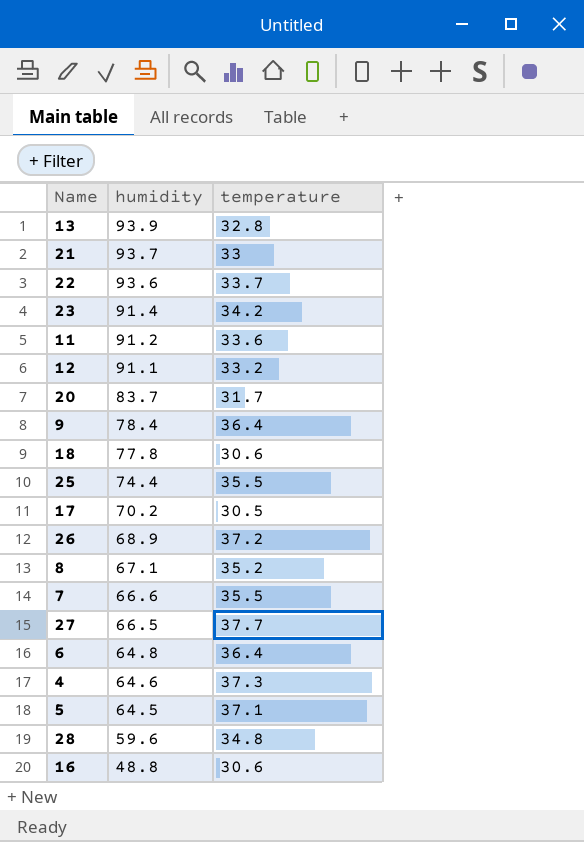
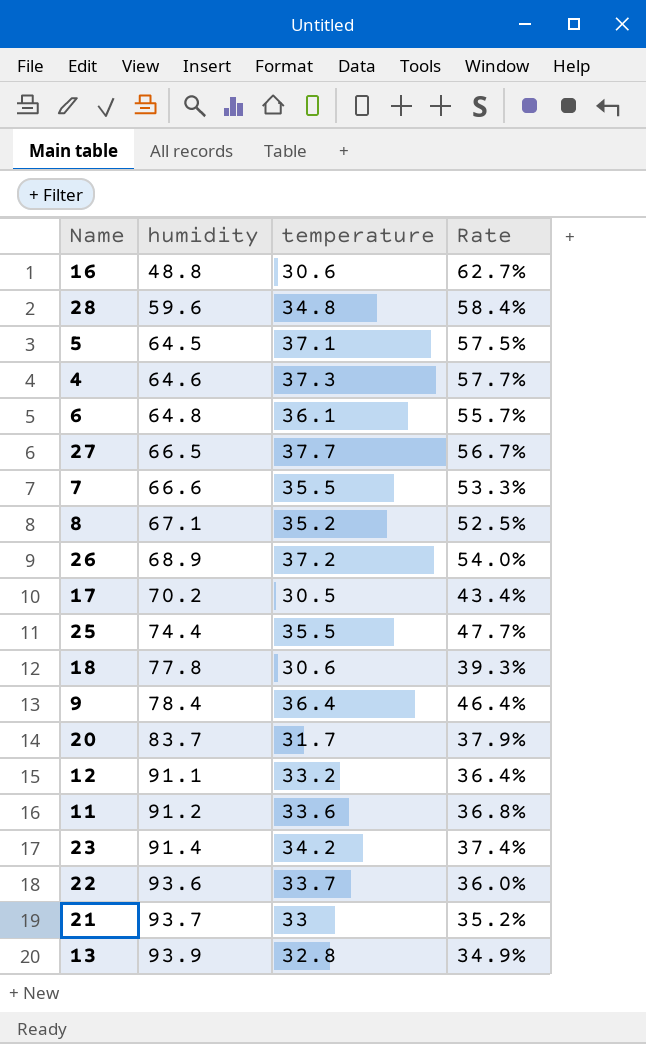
row order: humidity descending -> humidity ascending
column Rate | formula: none -> [temperature] / [humidity]
6 | temperature: 36.4 -> 36.1

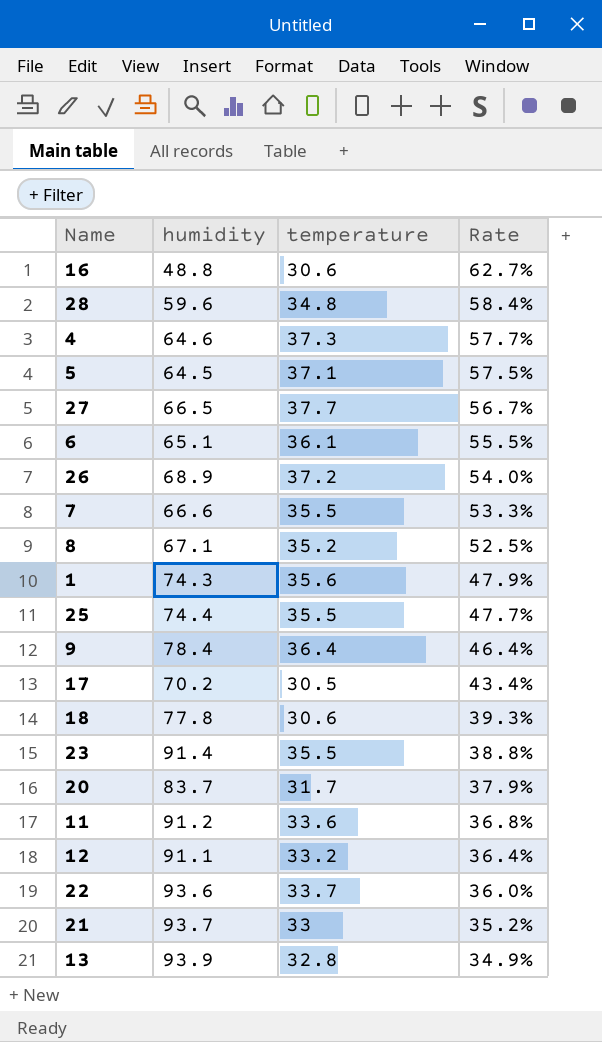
row order: humidity ascending -> Rate descending
6 | humidity: 64.8 -> 65.1
6 | Rate: 55.7% -> 55.5%
row 1: none -> 74.3 | 35.6 | 47.9%
23 | temperature: 34.2 -> 35.5
23 | Rate: 37.4% -> 38.8%

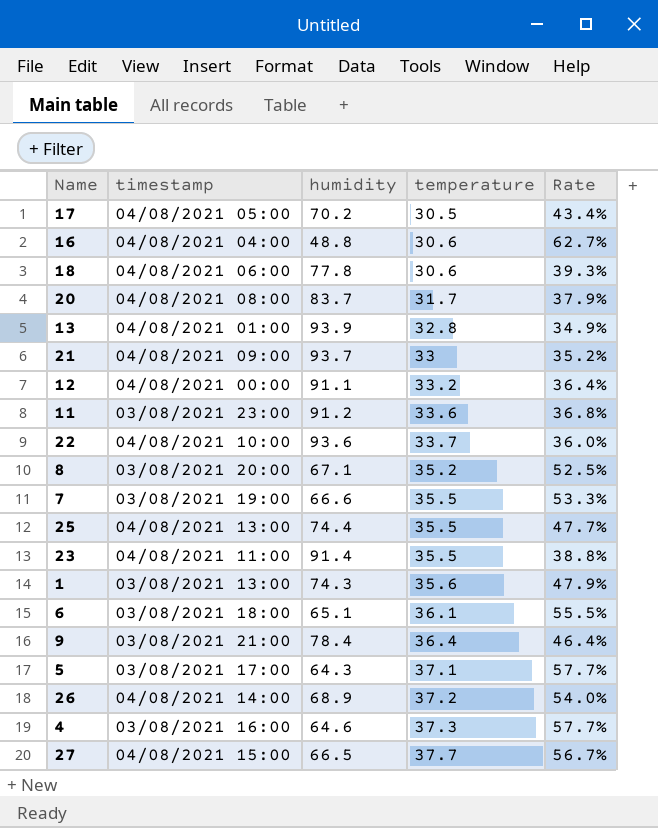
row order: Rate descending -> temperature ascending
column timestamp | position: none -> 2
row 28: 59.6 | 34.8 | 58.4% -> none
5 | humidity: 64.5 -> 64.3
5 | Rate: 57.5% -> 57.7%

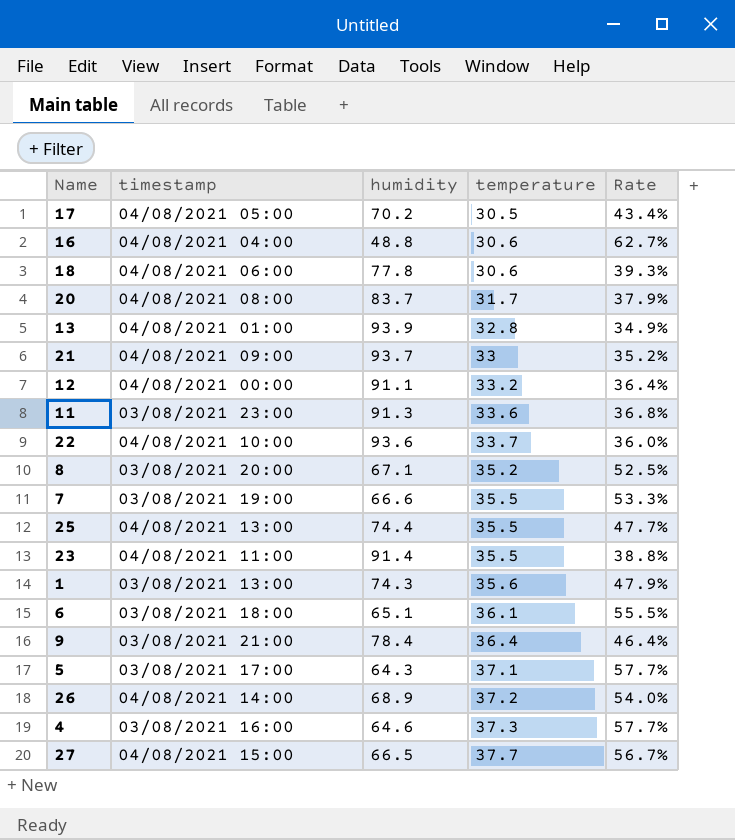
11 | humidity: 91.2 -> 91.3

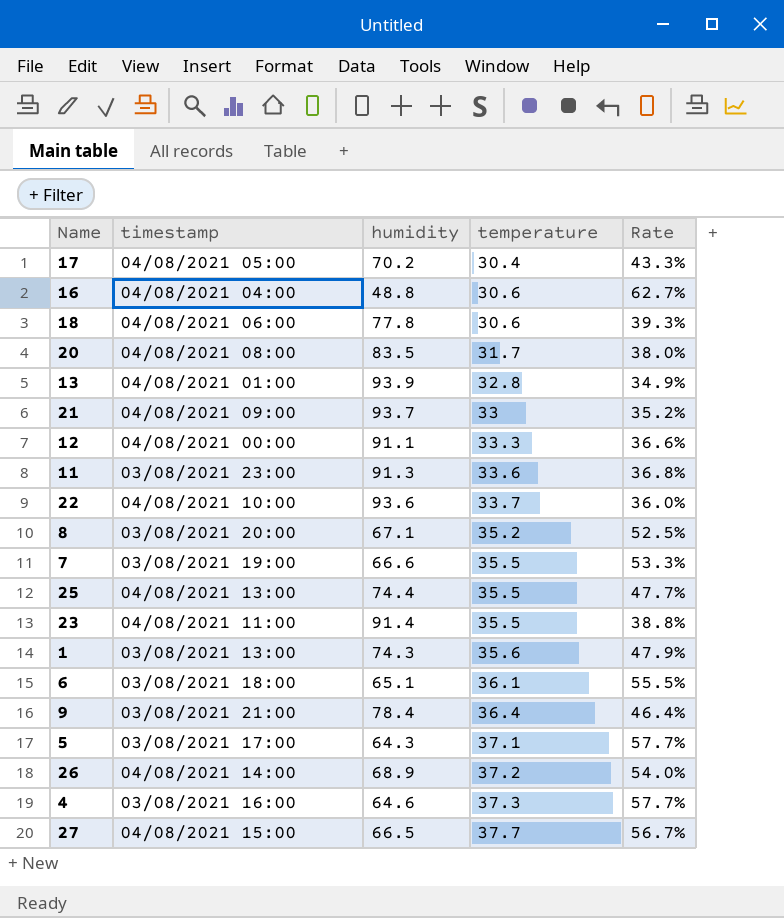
17 | temperature: 30.5 -> 30.4
17 | Rate: 43.4% -> 43.3%
20 | humidity: 83.7 -> 83.5
20 | Rate: 37.9% -> 38.0%
12 | temperature: 33.2 -> 33.3
12 | Rate: 36.4% -> 36.6%

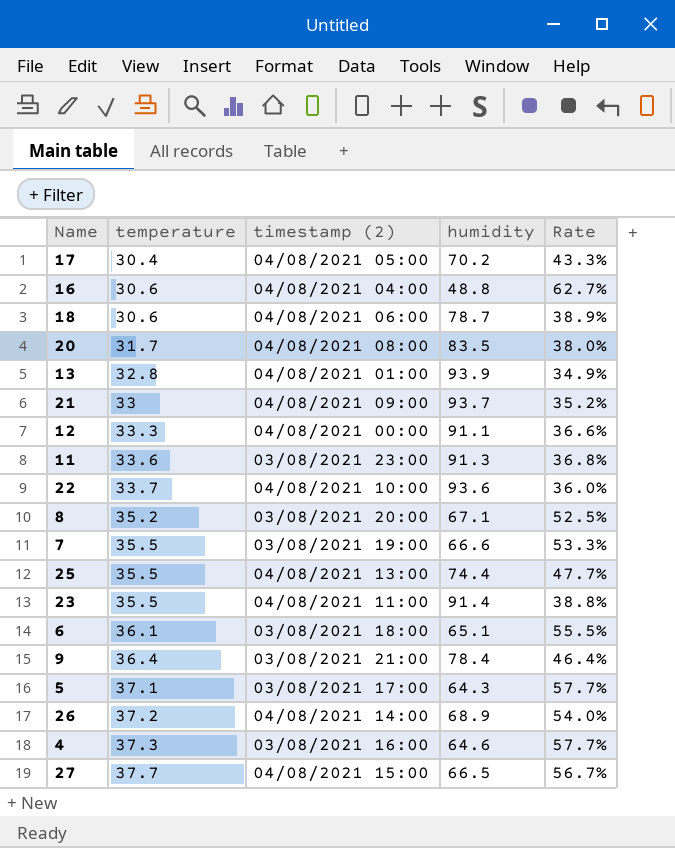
column temperature | position: 4 -> 2
column name: timestamp -> timestamp (2)
row 1: 03/08/2021 13:00 | 74.3 | 35.6 | 47.9% -> none
18 | humidity: 77.8 -> 78.7
18 | Rate: 39.3% -> 38.9%

